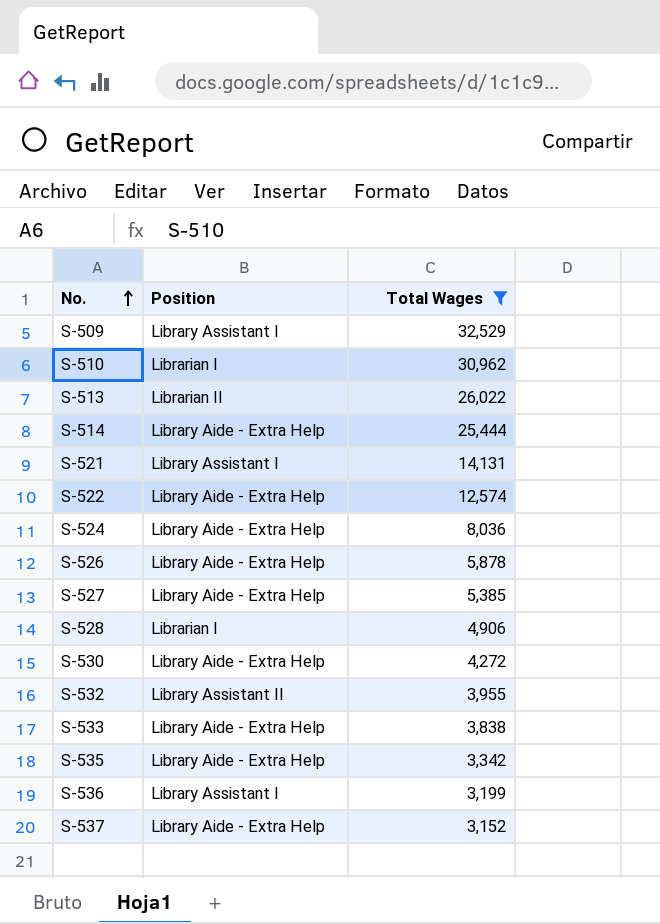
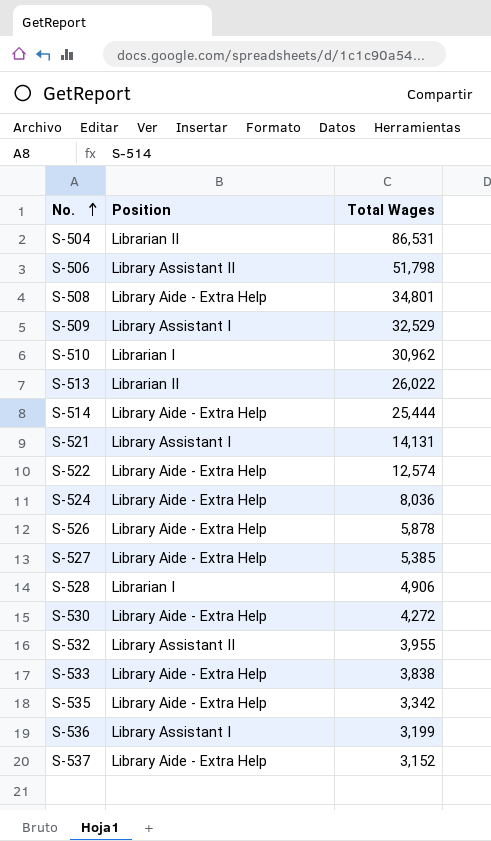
filter: Total Wages <= 32,529 -> none

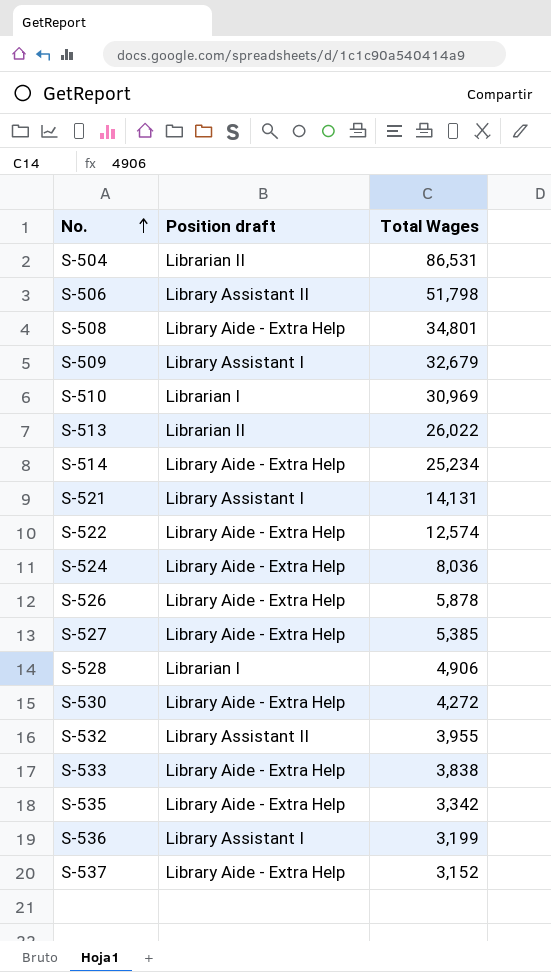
column name: Position -> Position draft
S-509 | Total Wages: 32,529 -> 32,679
S-510 | Total Wages: 30,962 -> 30,969
S-514 | Total Wages: 25,444 -> 25,234

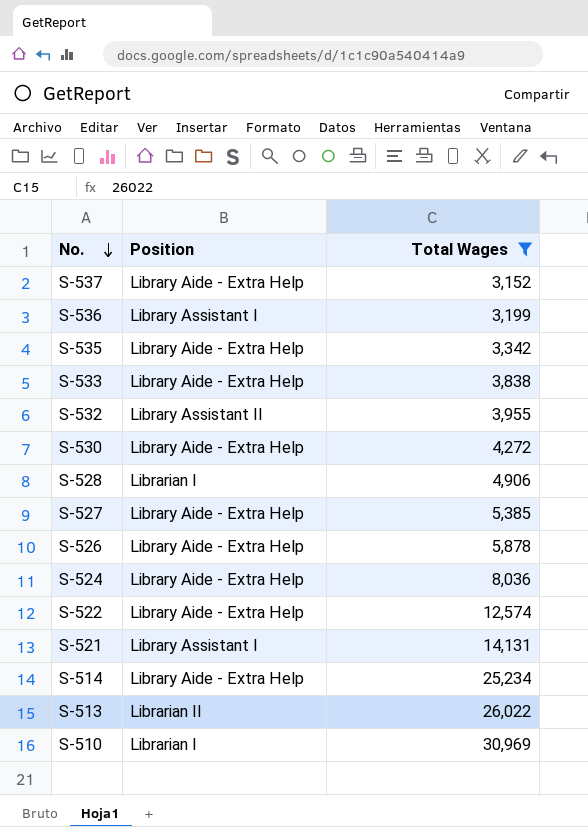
filter: none -> Total Wages <= 30,969
row order: No. ascending -> No. descending
column name: Position draft -> Position

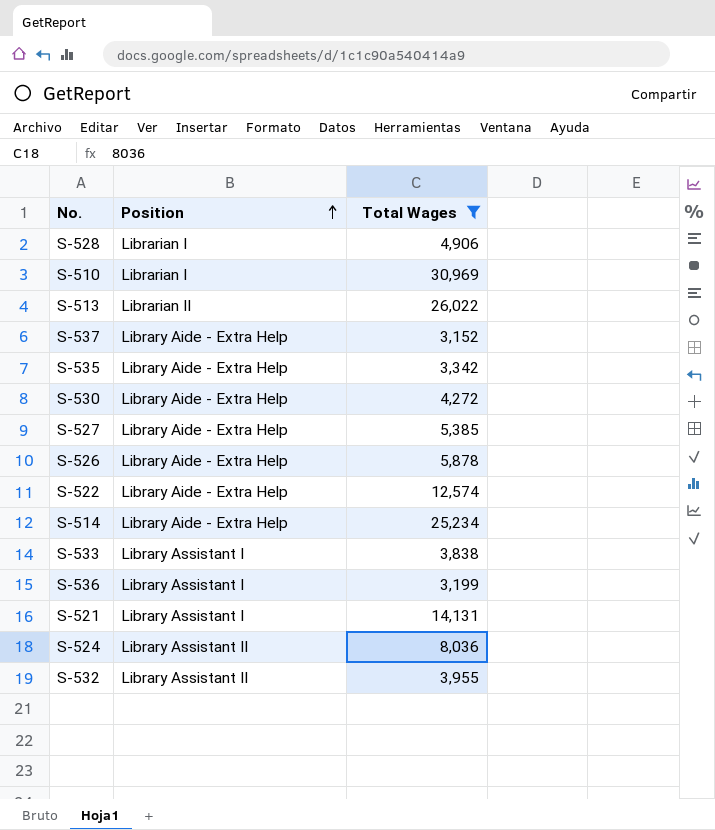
row order: No. descending -> Position ascending
S-533 | Position: Library Aide - Extra Help -> Library Assistant I
S-524 | Position: Library Aide - Extra Help -> Library Assistant II

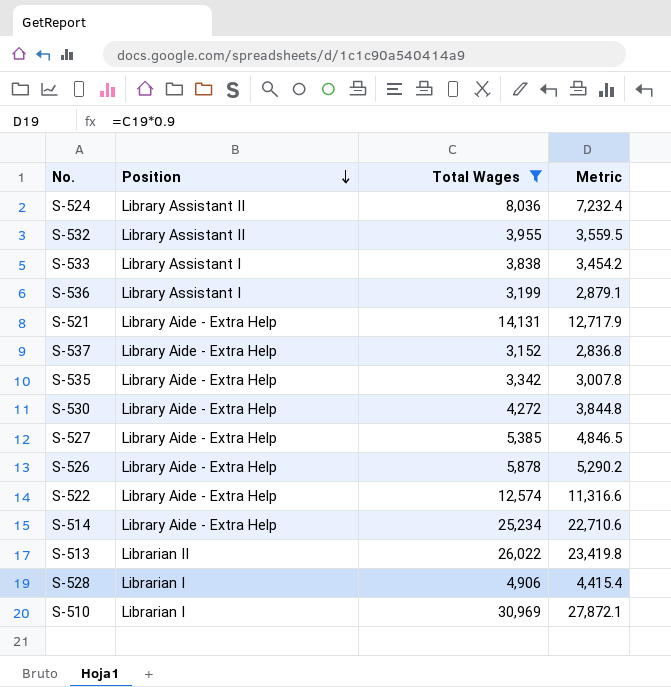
row order: Position ascending -> Position descending
column Metric | formula: none -> [Total Wages] * 0.9
S-521 | Position: Library Assistant I -> Library Aide - Extra Help

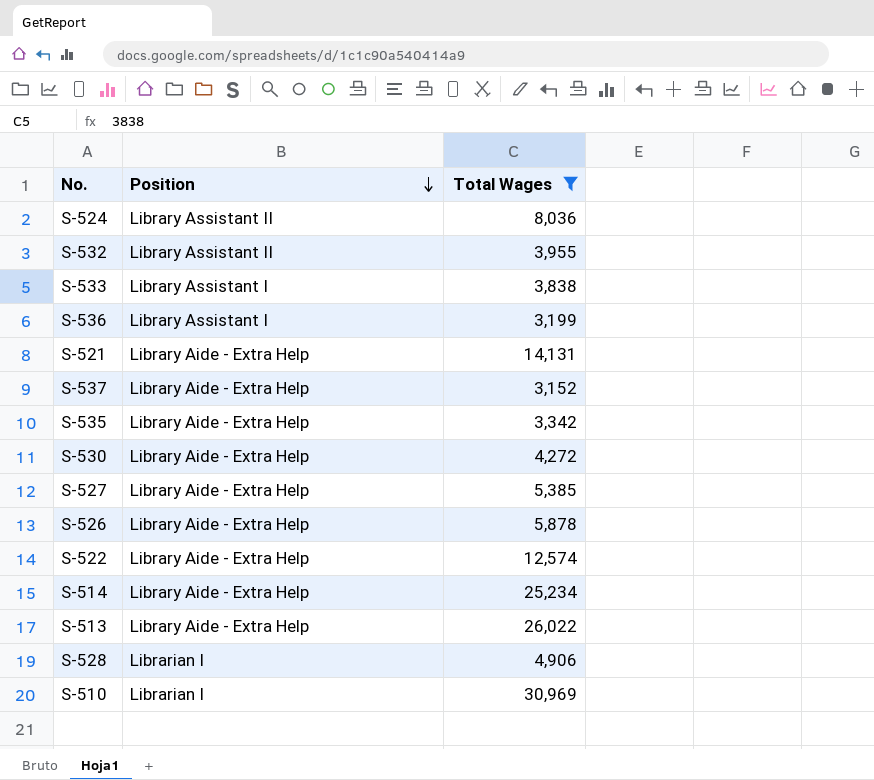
column Metric | formula: [Total Wages] * 0.9 -> none
S-513 | Position: Librarian II -> Library Aide - Extra Help

